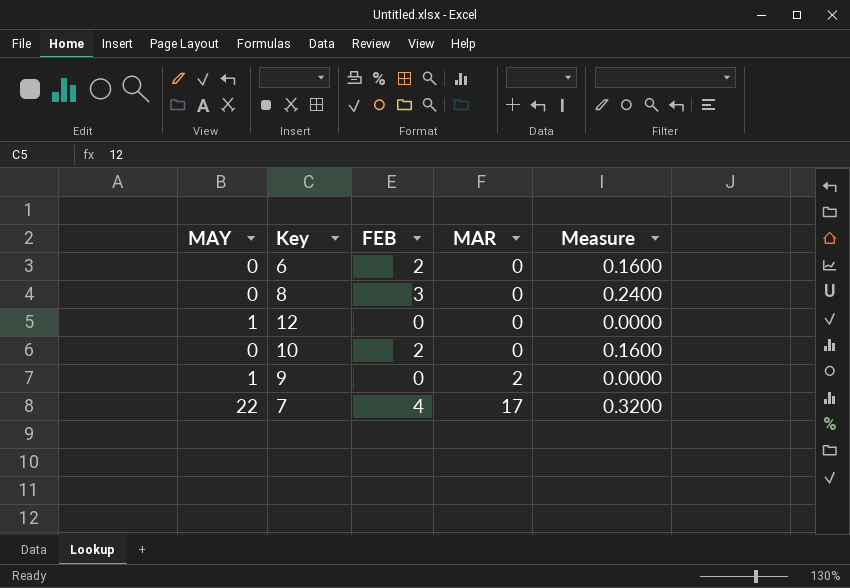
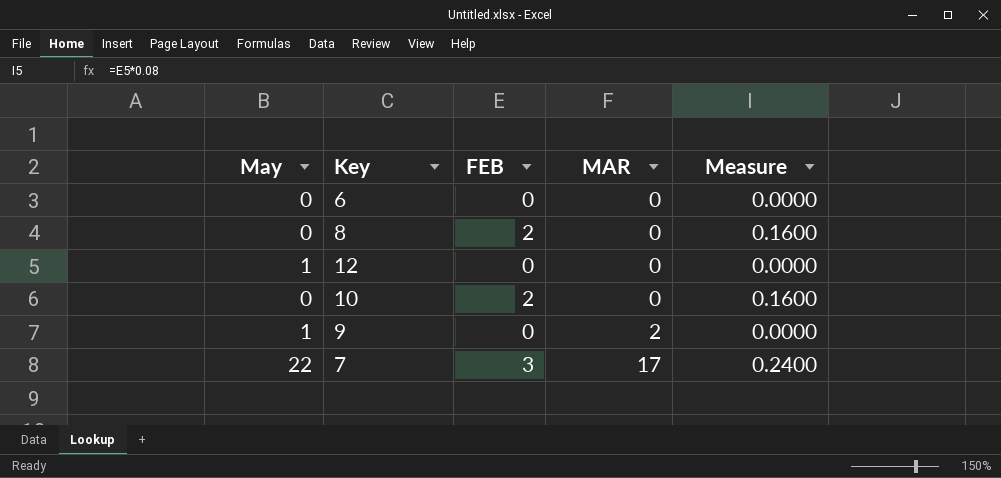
column name: MAY -> May
6 | FEB: 2 -> 0
6 | Measure: 0.1600 -> 0.0000
8 | FEB: 3 -> 2
8 | Measure: 0.2400 -> 0.1600
7 | FEB: 4 -> 3
7 | Measure: 0.3200 -> 0.2400

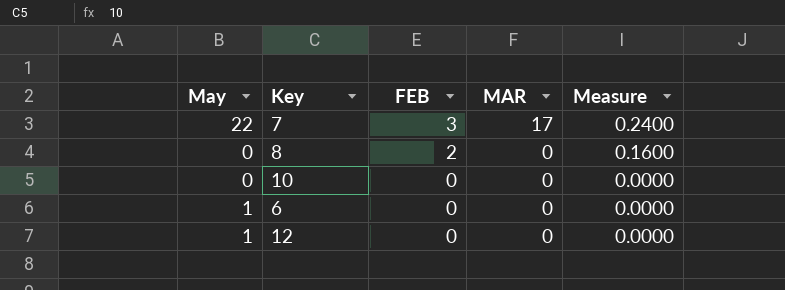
row order: MAR ascending -> FEB descending
row 9: 1 | 0 | 2 | 0.0000 -> none
10 | FEB: 2 -> 0
10 | Measure: 0.1600 -> 0.0000
6 | May: 0 -> 1

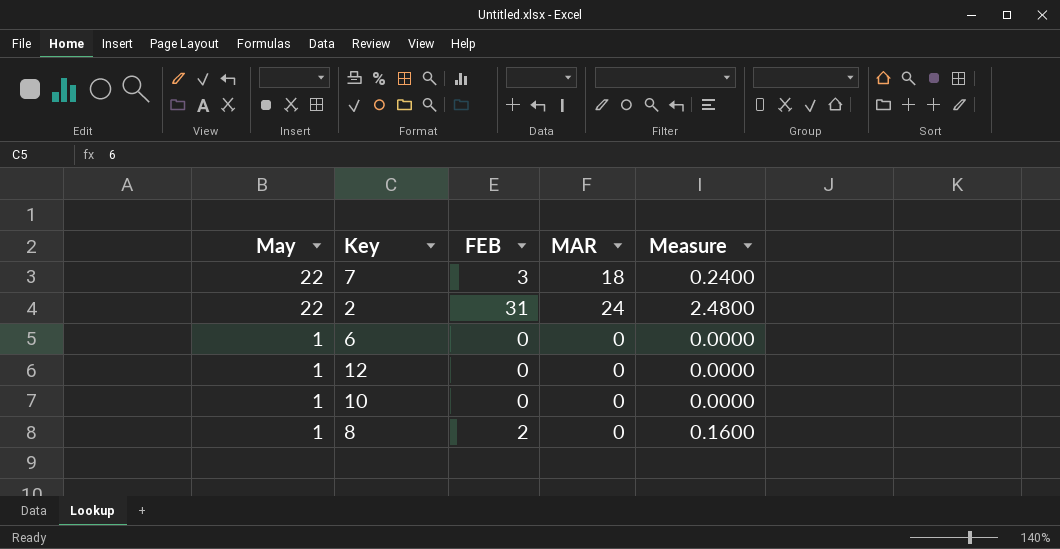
row order: FEB descending -> May descending
7 | MAR: 17 -> 18
row 2: none -> 22 | 31 | 24 | 2.4800
10 | May: 0 -> 1
8 | May: 0 -> 1

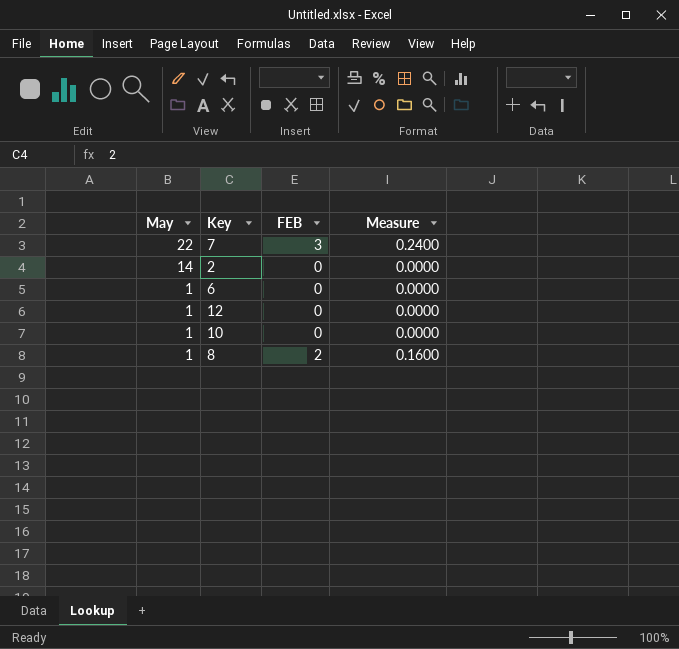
column MAR | position: 4 -> none
2 | May: 22 -> 14
2 | FEB: 31 -> 0
2 | Measure: 2.4800 -> 0.0000

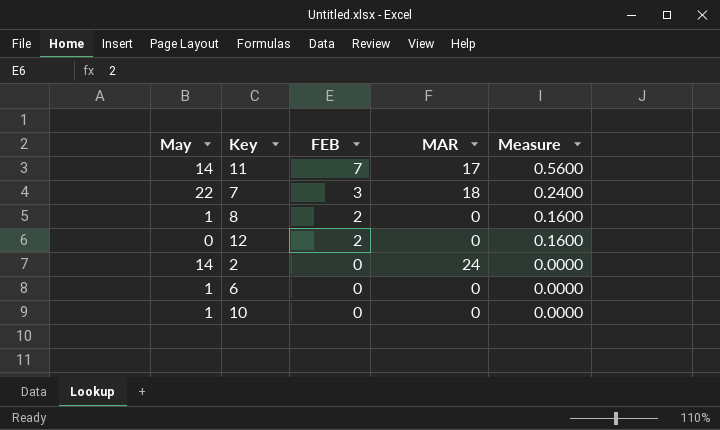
row order: May descending -> FEB descending
column MAR | position: none -> 4
row 11: none -> 14 | 7 | 17 | 0.5600
12 | May: 1 -> 0
12 | FEB: 0 -> 2
12 | Measure: 0.0000 -> 0.1600

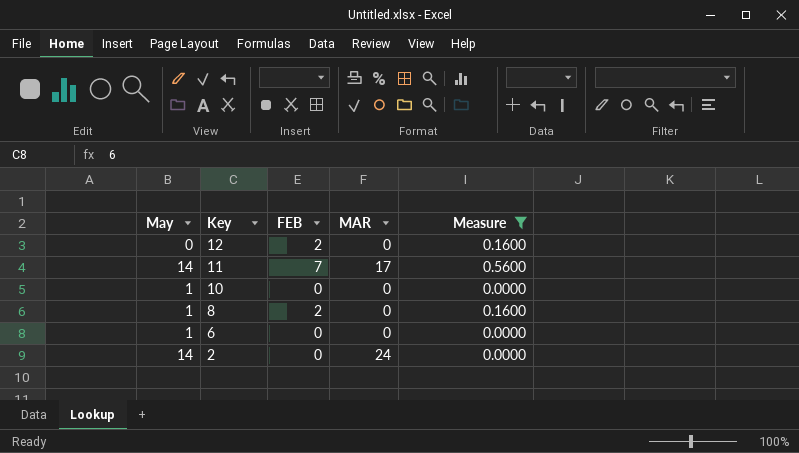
filter: none -> Measure != 0.2400
row order: FEB descending -> Key descending

